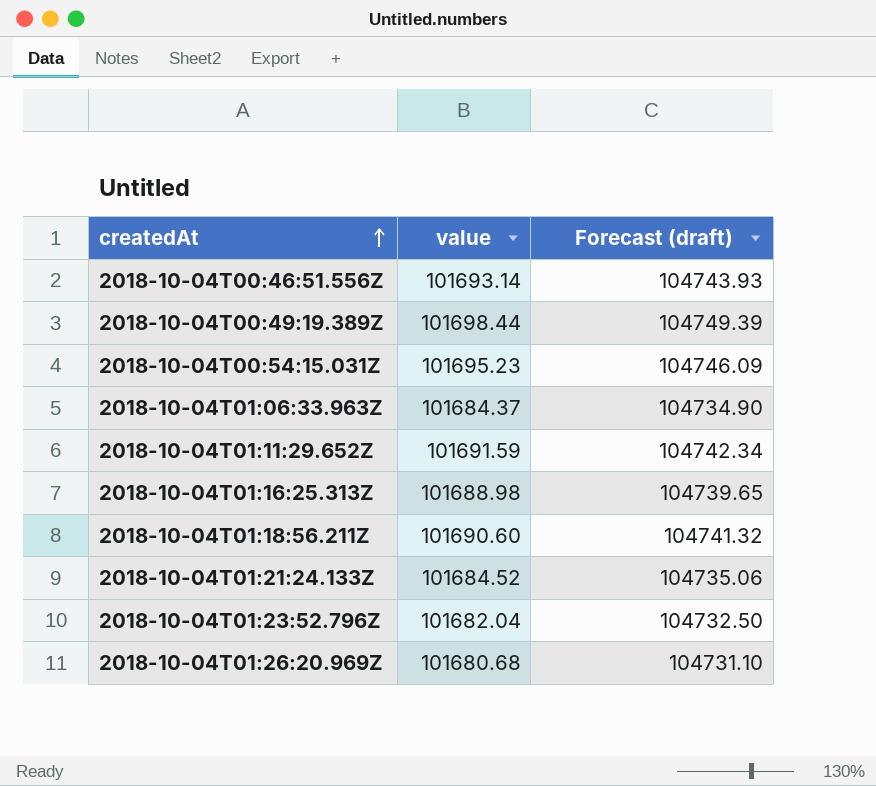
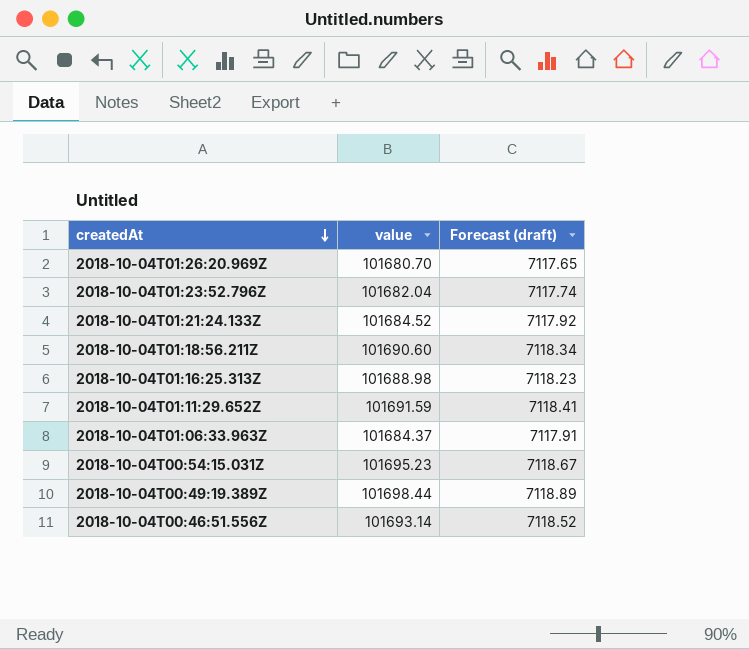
row order: createdAt ascending -> createdAt descending
column Forecast (draft) | formula: [value] * 1.03 -> [value] * 0.07
2018-10-04T01:26:20.969Z | value: 101680.68 -> 101680.70

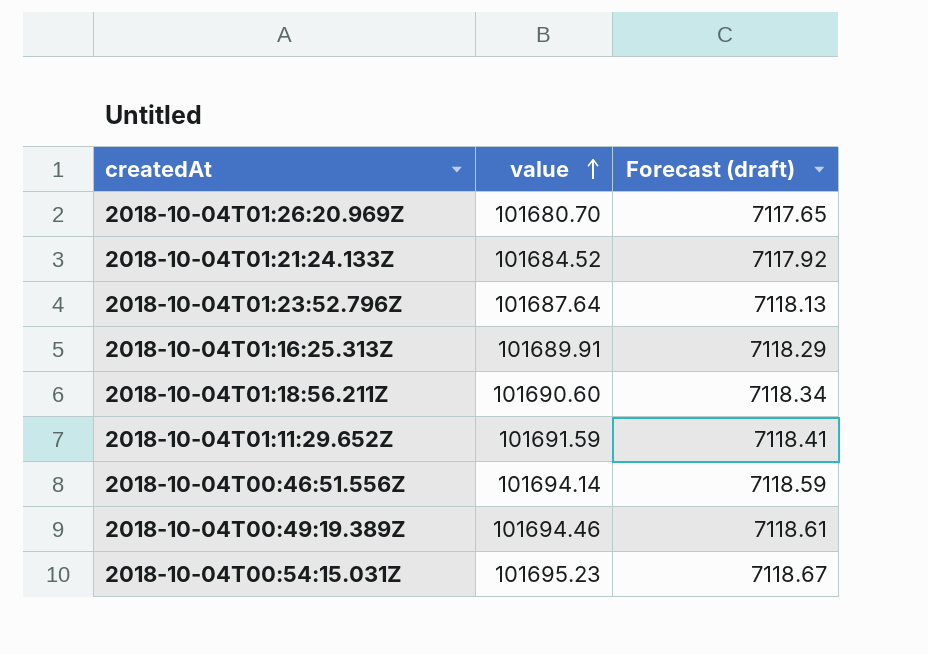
row order: createdAt descending -> value ascending
row 2018-10-04T01:06:33.963Z: 101684.37 | 7117.91 -> none
2018-10-04T01:23:52.796Z | value: 101682.04 -> 101687.64
2018-10-04T01:23:52.796Z | Forecast (draft): 7117.74 -> 7118.13
2018-10-04T01:16:25.313Z | value: 101688.98 -> 101689.91
2018-10-04T01:16:25.313Z | Forecast (draft): 7118.23 -> 7118.29
2018-10-04T00:46:51.556Z | value: 101693.14 -> 101694.14
2018-10-04T00:46:51.556Z | Forecast (draft): 7118.52 -> 7118.59
2018-10-04T00:49:19.389Z | value: 101698.44 -> 101694.46
2018-10-04T00:49:19.389Z | Forecast (draft): 7118.89 -> 7118.61

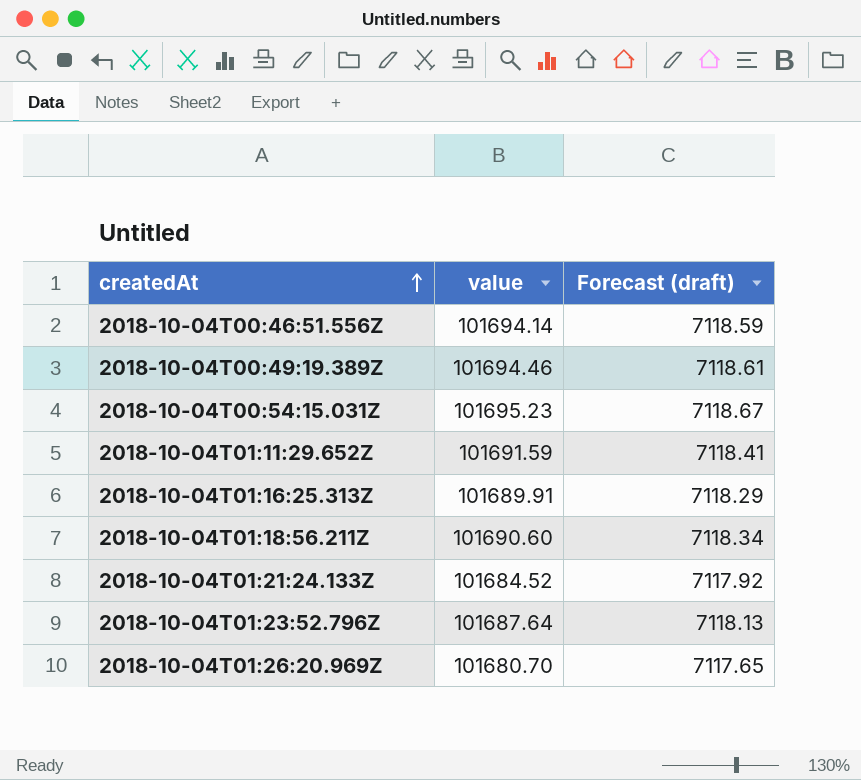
row order: value ascending -> createdAt ascending

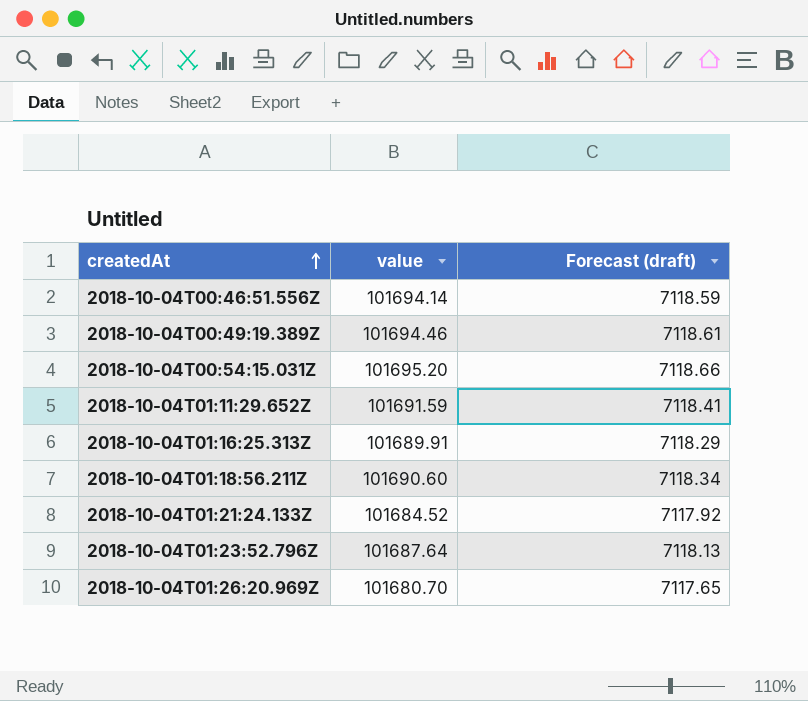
2018-10-04T00:54:15.031Z | value: 101695.23 -> 101695.20
2018-10-04T00:54:15.031Z | Forecast (draft): 7118.67 -> 7118.66

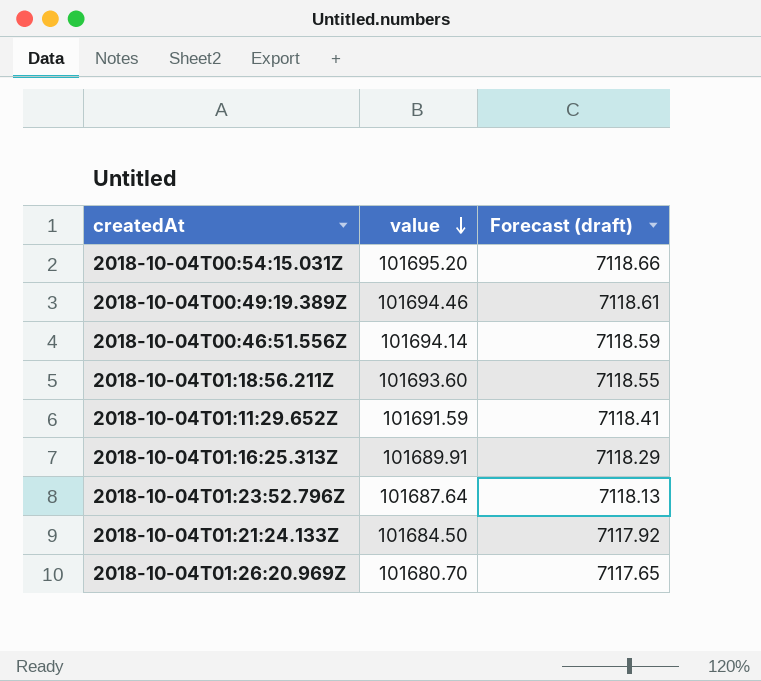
row order: createdAt ascending -> value descending
2018-10-04T01:18:56.211Z | value: 101690.60 -> 101693.60
2018-10-04T01:18:56.211Z | Forecast (draft): 7118.34 -> 7118.55
2018-10-04T01:21:24.133Z | value: 101684.52 -> 101684.50

